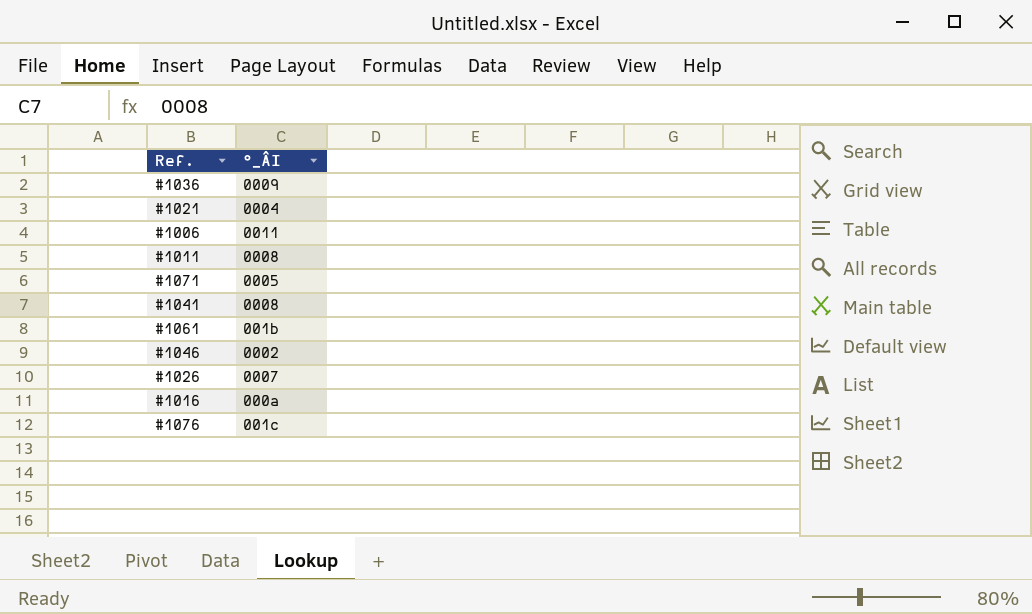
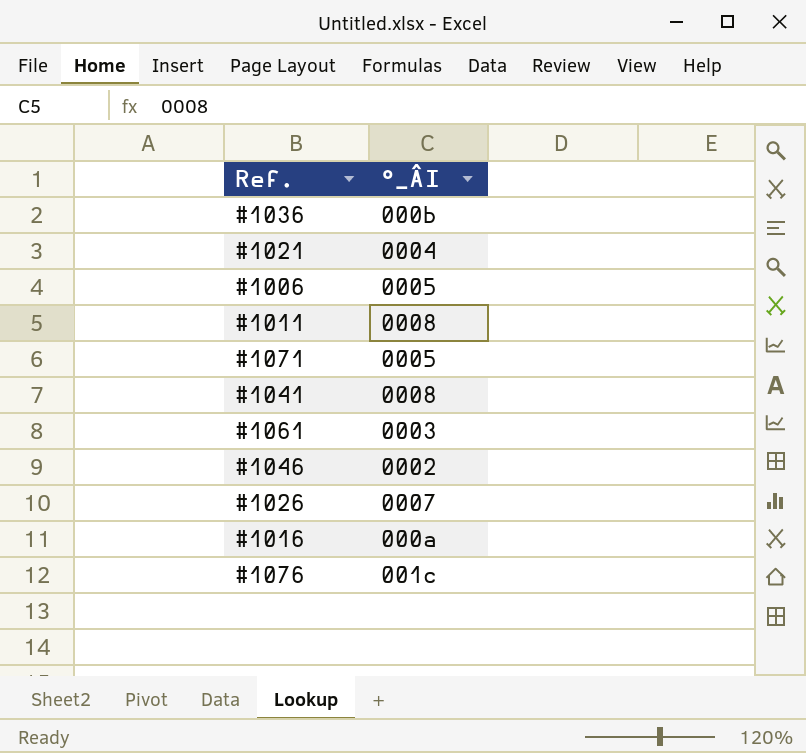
#1036 | °_ÂI: 0009 -> 000b
#1006 | °_ÂI: 0011 -> 0005
#1061 | °_ÂI: 001b -> 0003

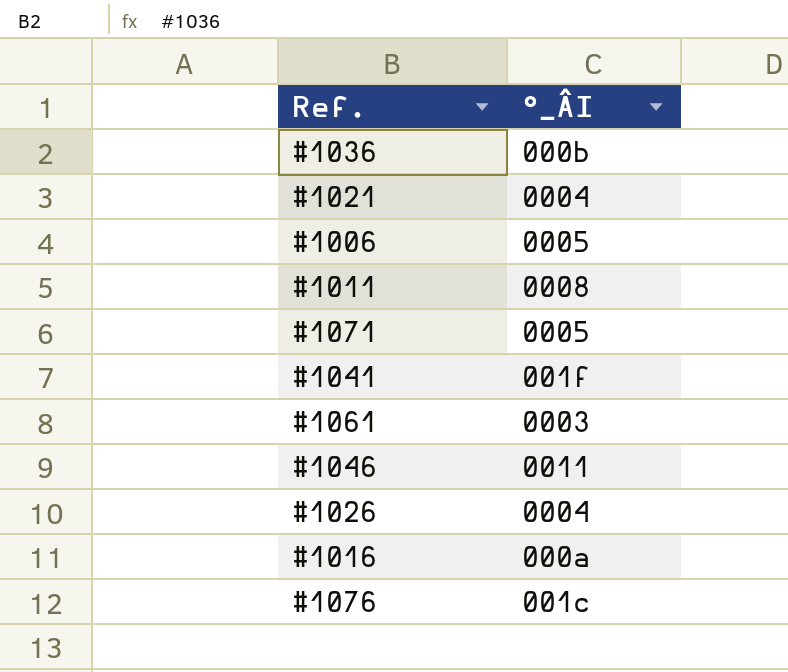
#1041 | °_ÂI: 0008 -> 001f
#1046 | °_ÂI: 0002 -> 0011
#1026 | °_ÂI: 0007 -> 0004

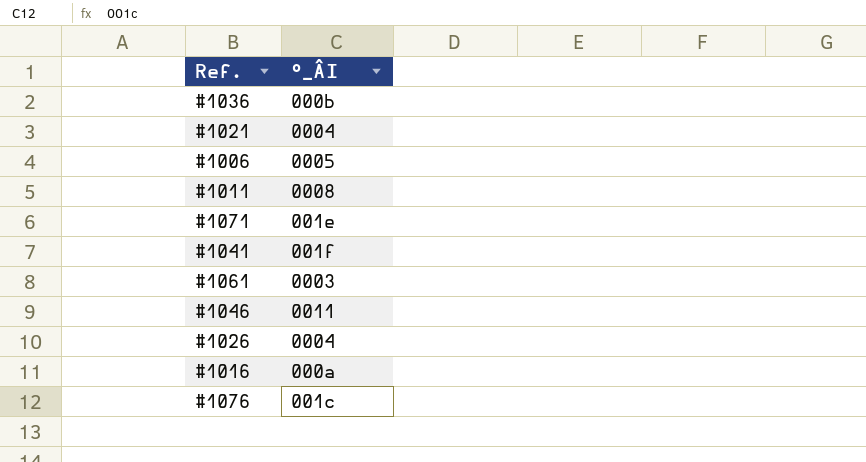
#1071 | °_ÂI: 0005 -> 001e

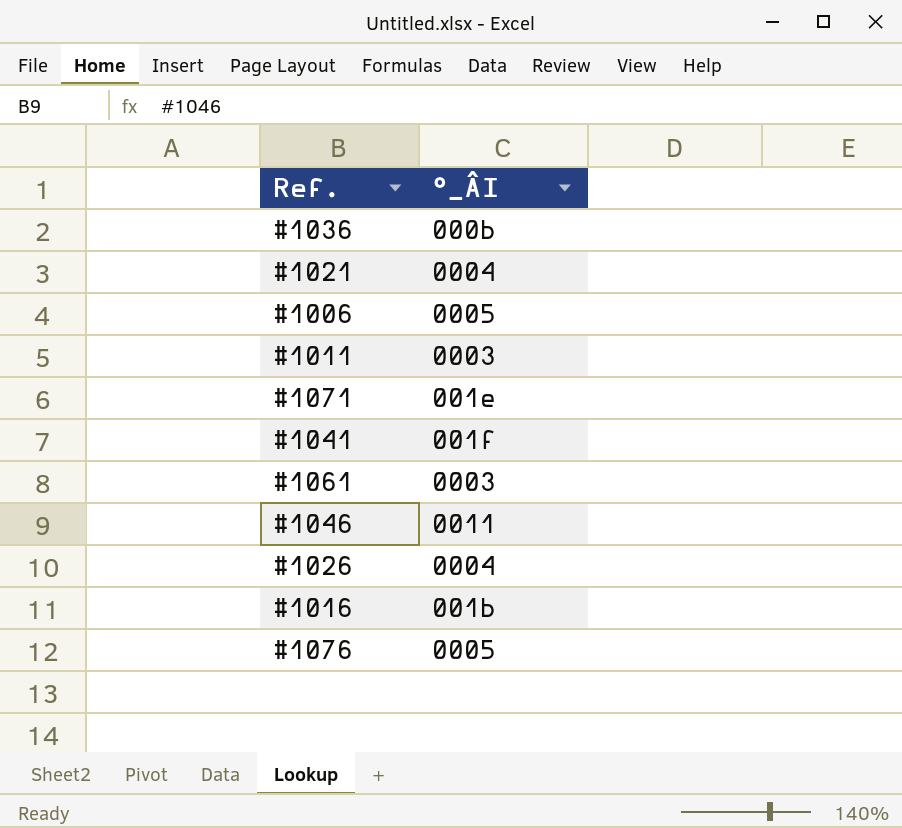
#1011 | °_ÂI: 0008 -> 0003
#1016 | °_ÂI: 000a -> 001b
#1076 | °_ÂI: 001c -> 0005

